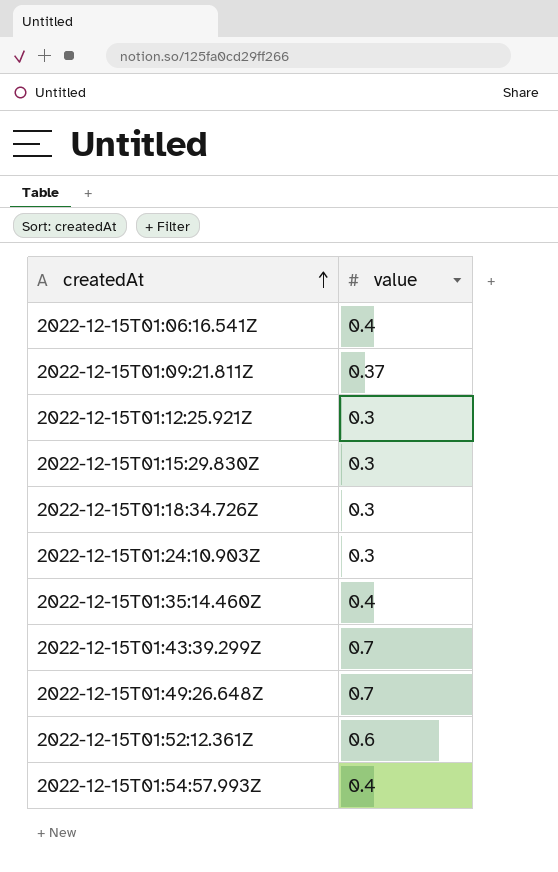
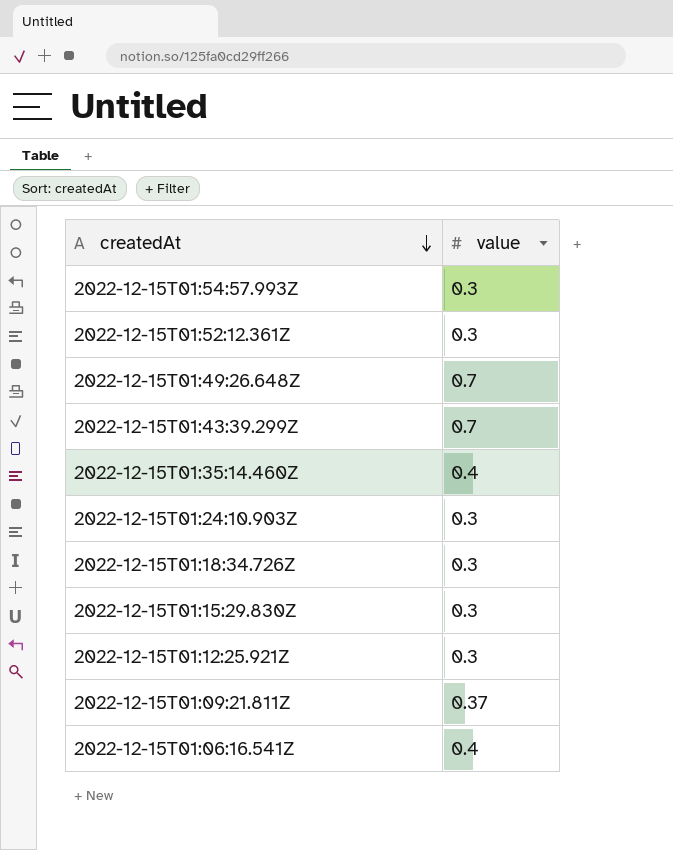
row order: createdAt ascending -> createdAt descending
2022-12-15T01:54:57.993Z | value: 0.4 -> 0.3
2022-12-15T01:52:12.361Z | value: 0.6 -> 0.3

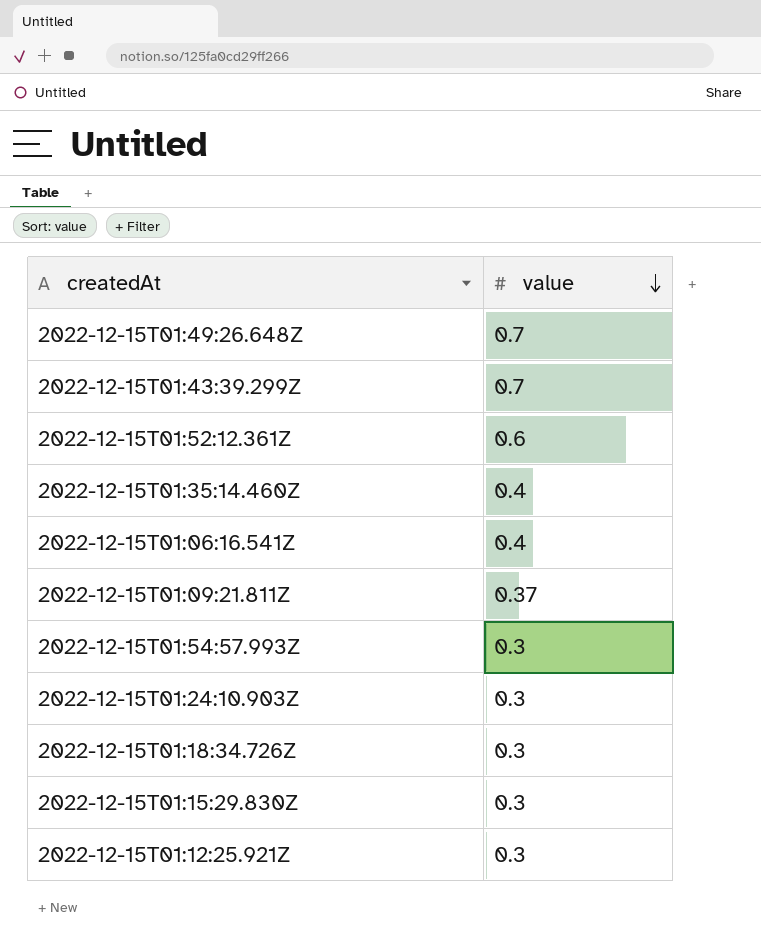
row order: createdAt descending -> value descending
2022-12-15T01:52:12.361Z | value: 0.3 -> 0.6

